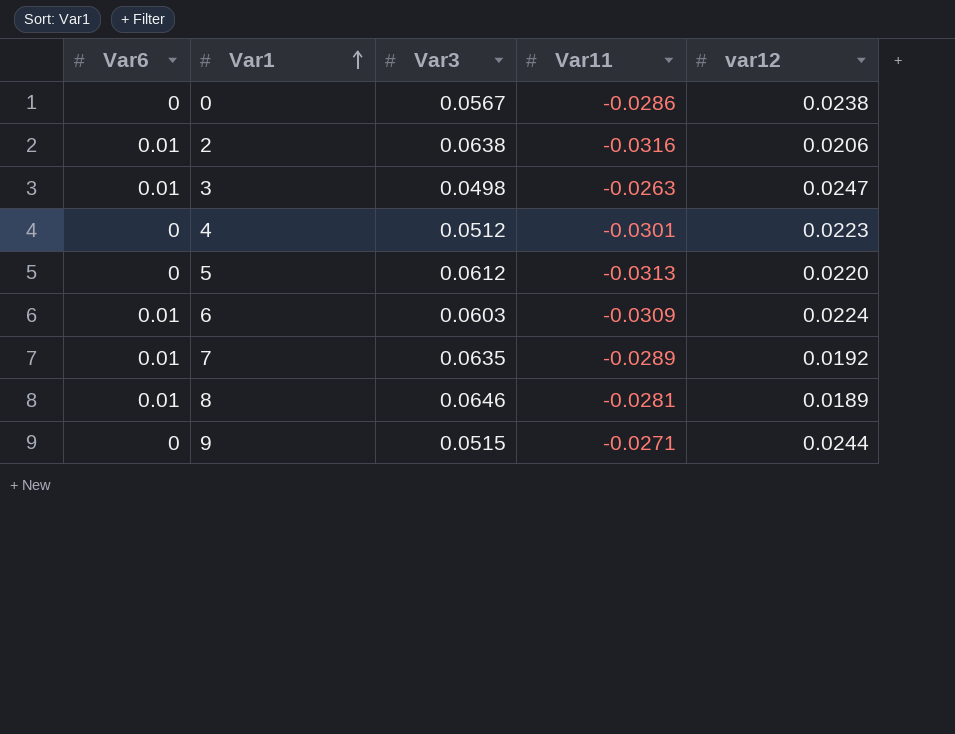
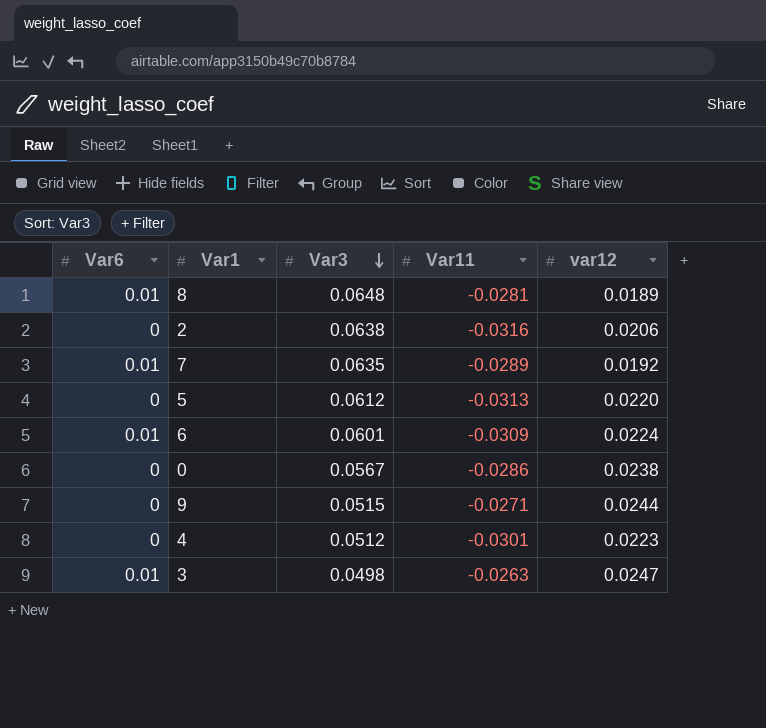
row order: Var1 ascending -> Var3 descending
8 | Var3: 0.0646 -> 0.0648
2 | Var6: 0.01 -> 0
6 | Var3: 0.0603 -> 0.0601

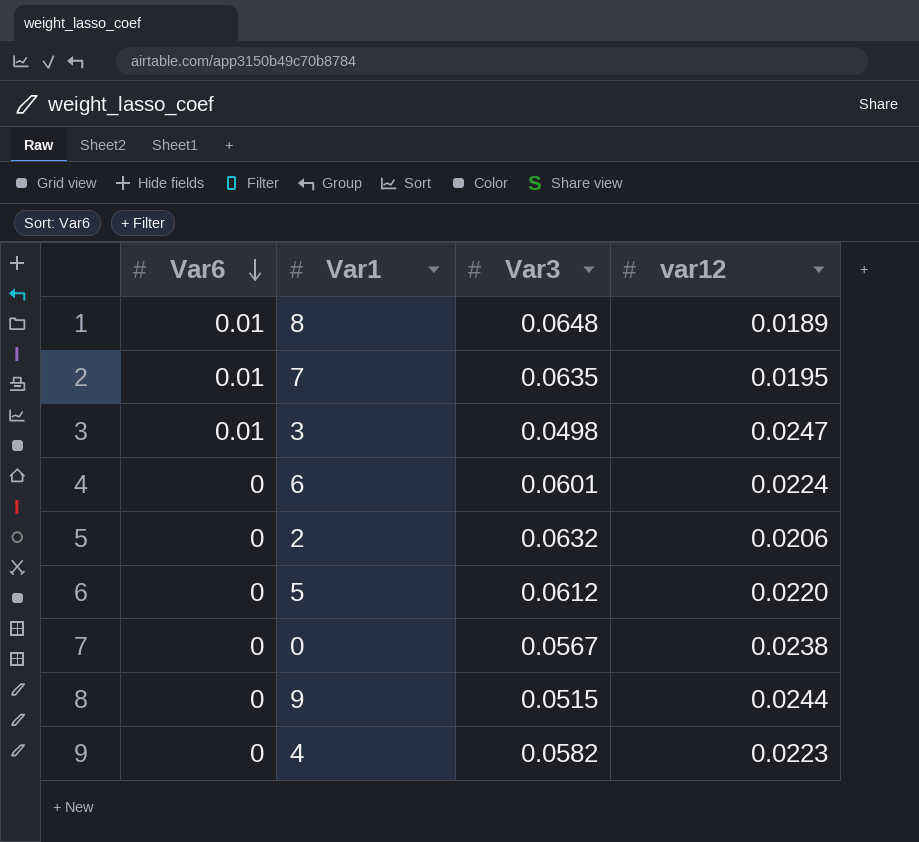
row order: Var3 descending -> Var6 descending
column Var11 | position: 4 -> none
7 | var12: 0.0192 -> 0.0195
6 | Var6: 0.01 -> 0
2 | Var3: 0.0638 -> 0.0632
4 | Var3: 0.0512 -> 0.0582

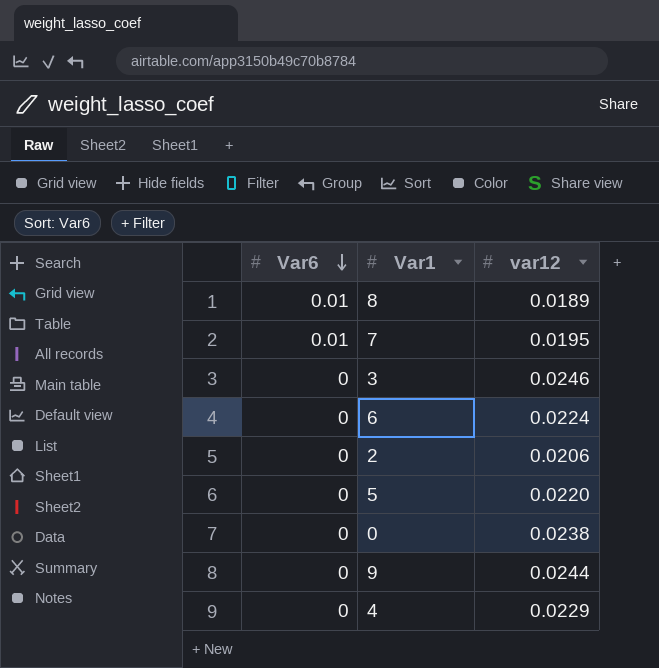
column Var3 | position: 3 -> none
3 | Var6: 0.01 -> 0
3 | var12: 0.0247 -> 0.0246
4 | var12: 0.0223 -> 0.0229

